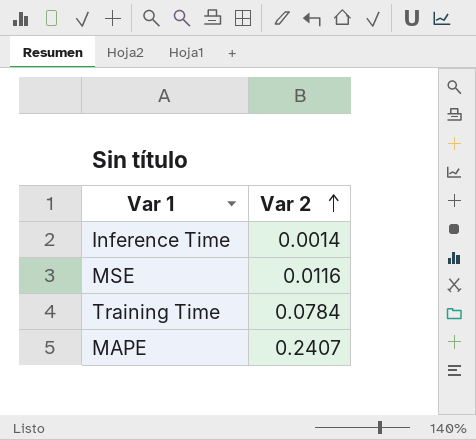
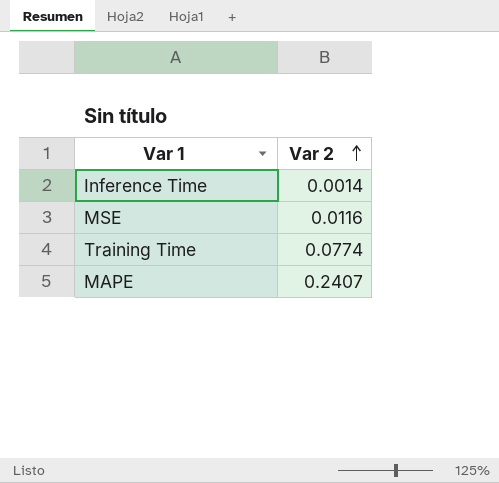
Training Time | Var 2: 0.0784 -> 0.0774

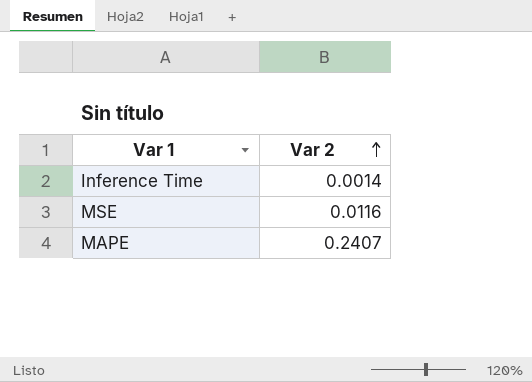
row Training Time: 0.0774 -> none

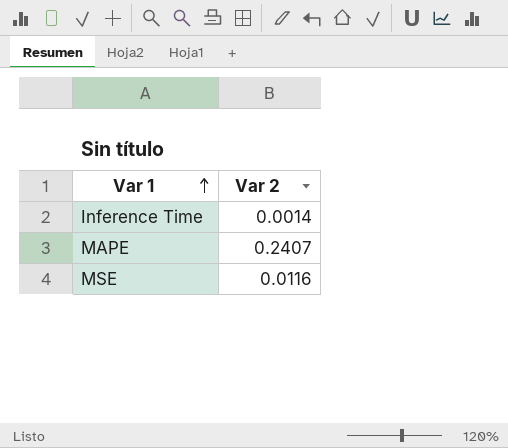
row order: Var 2 ascending -> Var 1 ascending

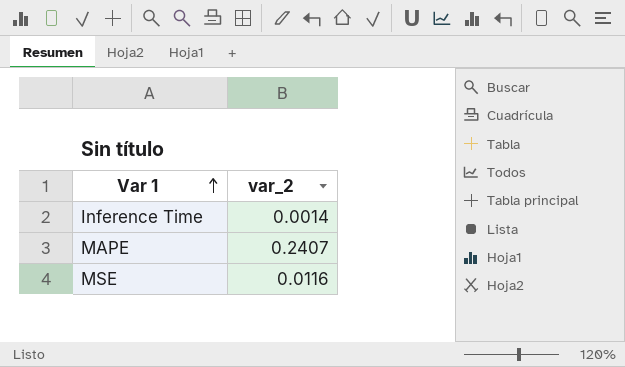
column name: Var 2 -> var_2

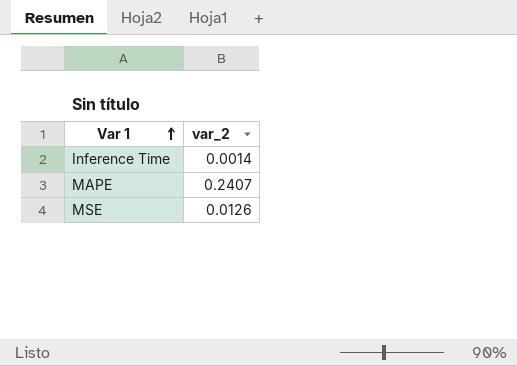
MSE | var_2: 0.0116 -> 0.0126

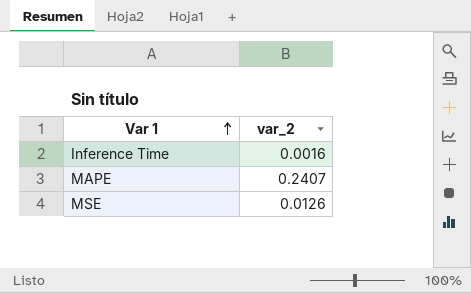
Inference Time | var_2: 0.0014 -> 0.0016

